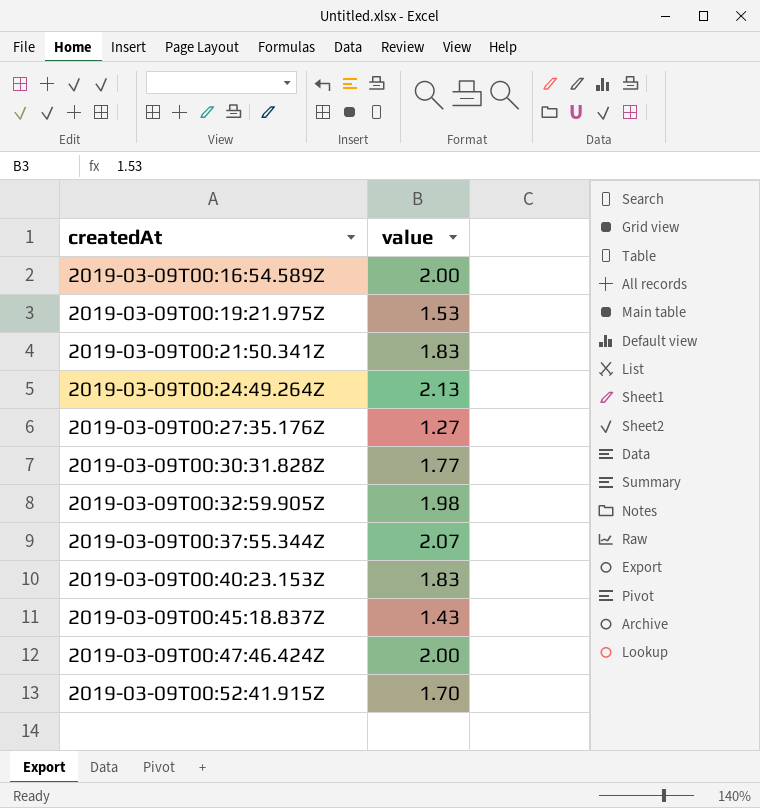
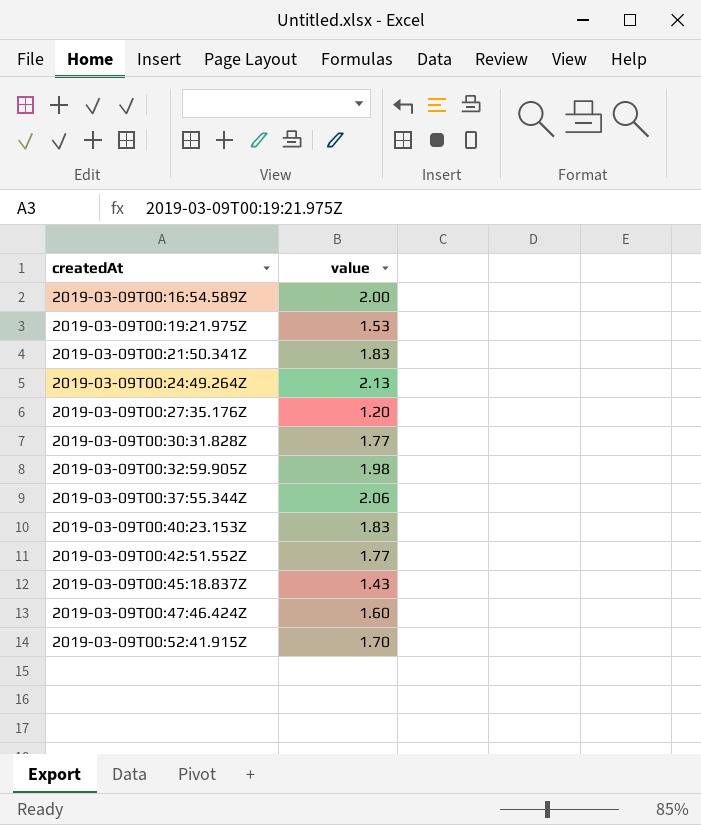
2019-03-09T00:27:35.176Z | value: 1.27 -> 1.20
2019-03-09T00:37:55.344Z | value: 2.07 -> 2.06
row 2019-03-09T00:42:51.552Z: none -> 1.77
2019-03-09T00:47:46.424Z | value: 2.00 -> 1.60

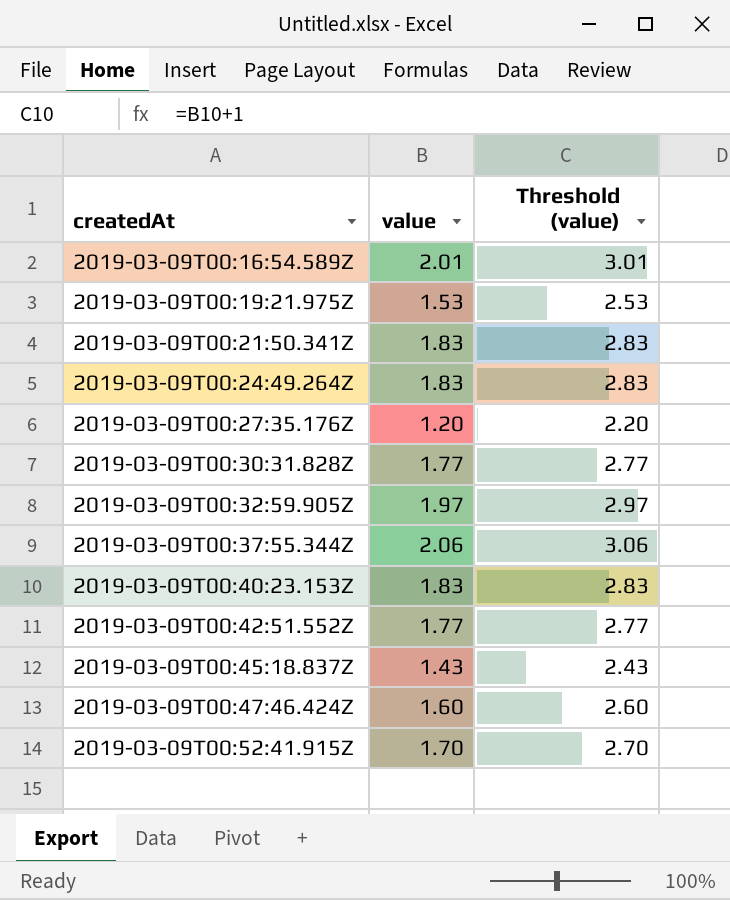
column Threshold (value) | formula: none -> [value] + 1
2019-03-09T00:16:54.589Z | value: 2.00 -> 2.01
2019-03-09T00:24:49.264Z | value: 2.13 -> 1.83
2019-03-09T00:32:59.905Z | value: 1.98 -> 1.97

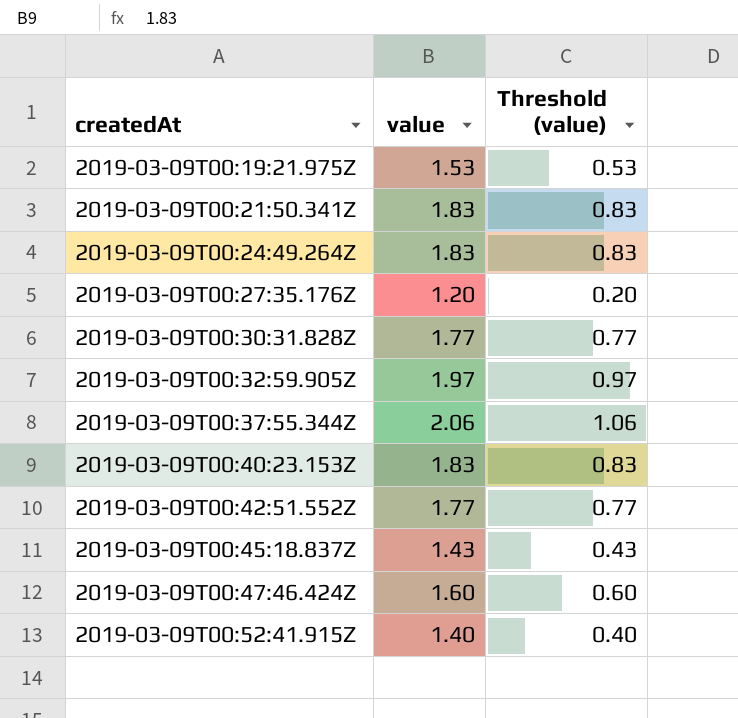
column Threshold (value) | formula: [value] + 1 -> [value] - 1
row 2019-03-09T00:16:54.589Z: 2.01 | 3.01 -> none
2019-03-09T00:52:41.915Z | value: 1.70 -> 1.40

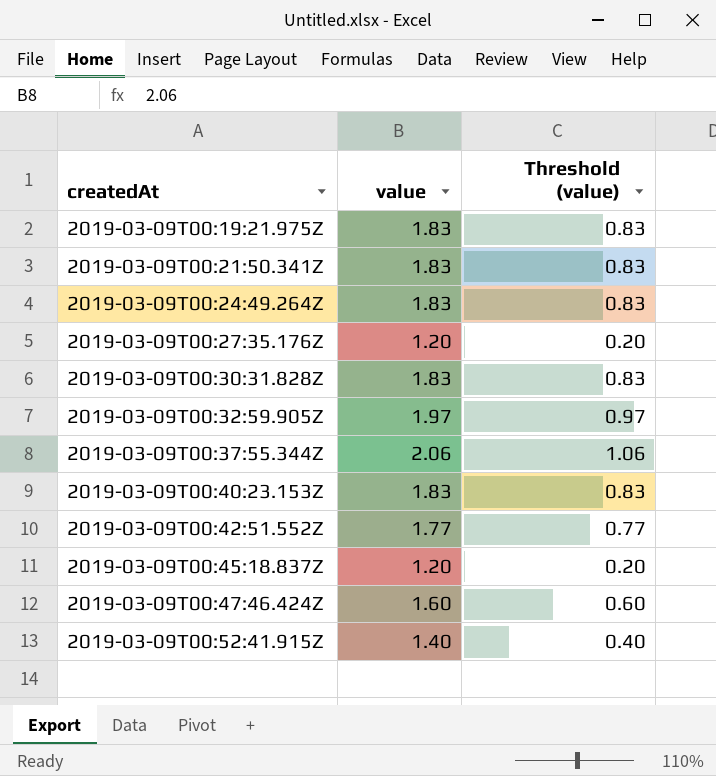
2019-03-09T00:19:21.975Z | value: 1.53 -> 1.83
2019-03-09T00:19:21.975Z | Threshold (value): 0.53 -> 0.83
2019-03-09T00:30:31.828Z | value: 1.77 -> 1.83
2019-03-09T00:30:31.828Z | Threshold (value): 0.77 -> 0.83
2019-03-09T00:45:18.837Z | value: 1.43 -> 1.20
2019-03-09T00:45:18.837Z | Threshold (value): 0.43 -> 0.20

